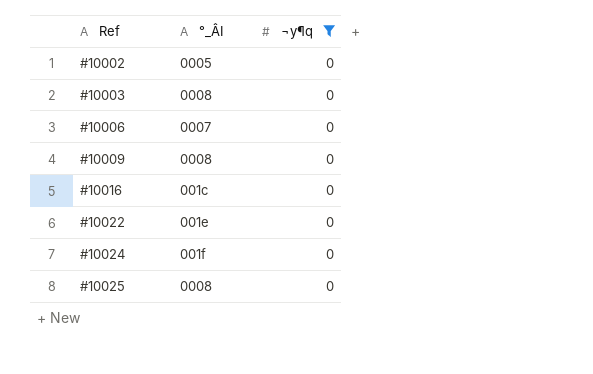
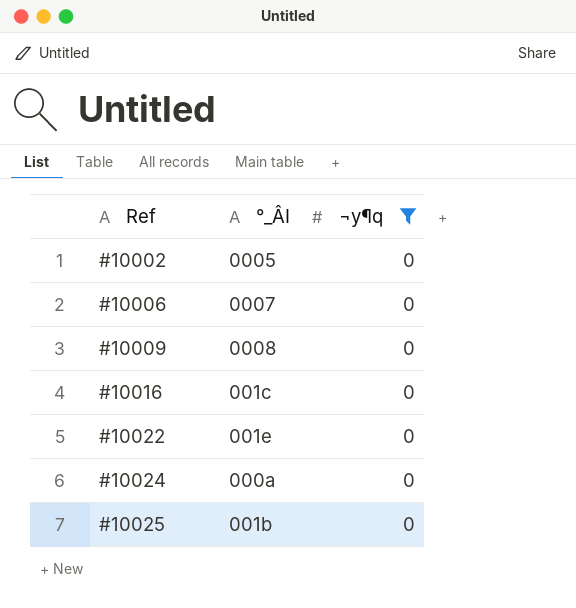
row #10003: 0008 | 0 -> none
#10024 | °_ÂI: 001f -> 000a
#10025 | °_ÂI: 0008 -> 001b

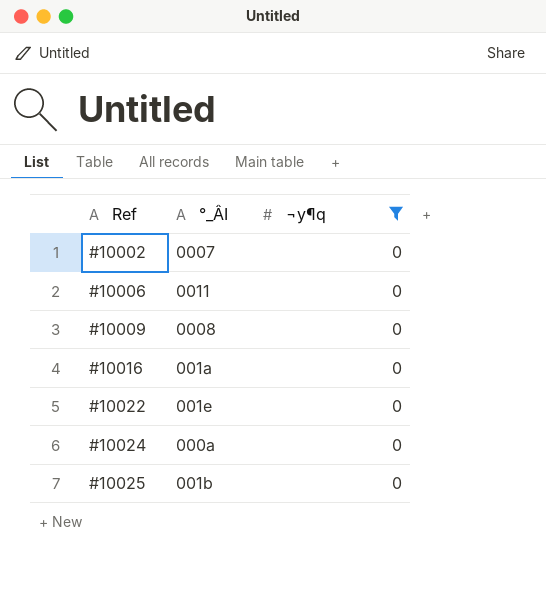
#10002 | °_ÂI: 0005 -> 0007
#10006 | °_ÂI: 0007 -> 0011
#10016 | °_ÂI: 001c -> 001a

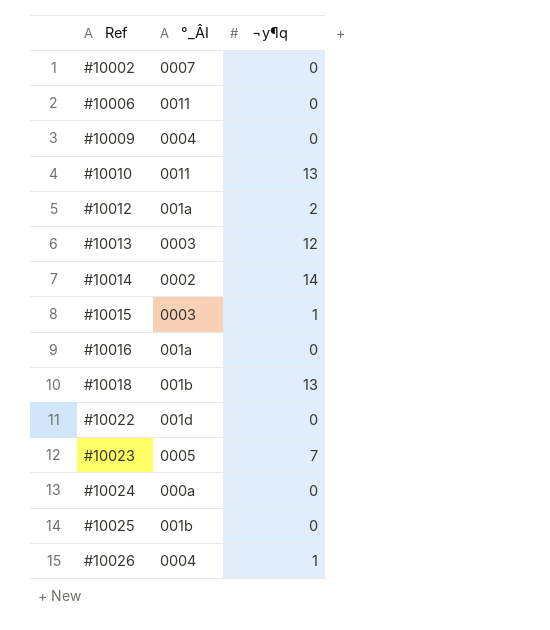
filter: ¬y¶q = 0 -> none
#10009 | °_ÂI: 0008 -> 0004
#10022 | °_ÂI: 001e -> 001d

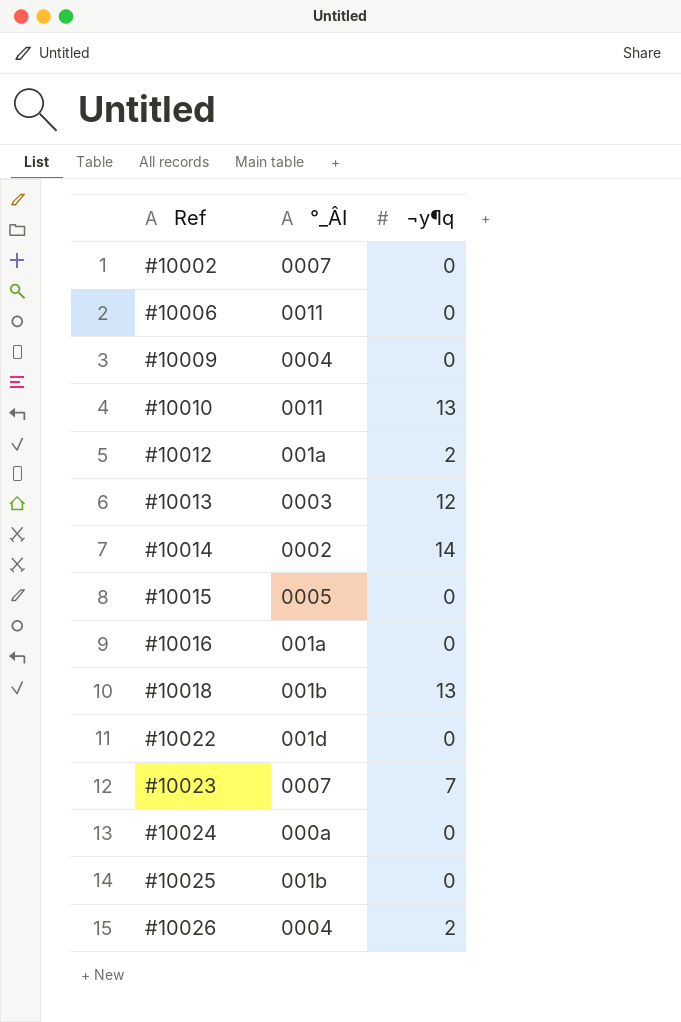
#10015 | °_ÂI: 0003 -> 0005
#10015 | ¬y¶q: 1 -> 0
#10023 | °_ÂI: 0005 -> 0007
#10026 | ¬y¶q: 1 -> 2

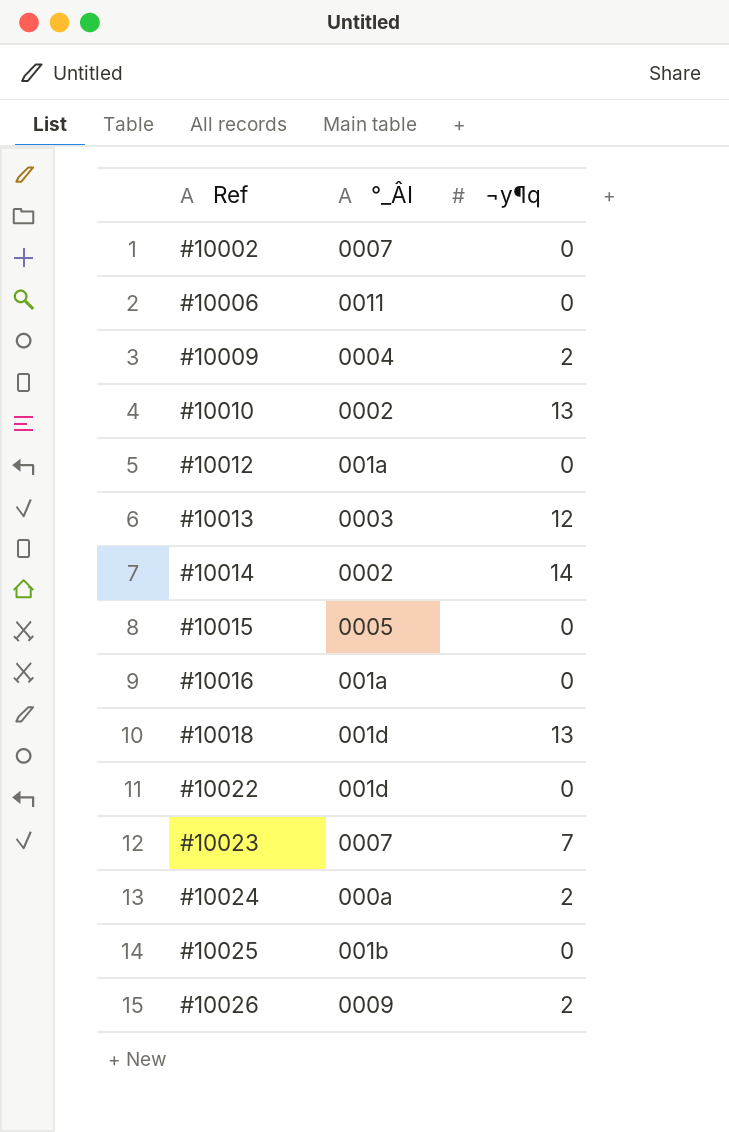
#10009 | ¬y¶q: 0 -> 2
#10010 | °_ÂI: 0011 -> 0002
#10012 | ¬y¶q: 2 -> 0
#10018 | °_ÂI: 001b -> 001d
#10024 | ¬y¶q: 0 -> 2
#10026 | °_ÂI: 0004 -> 0009

